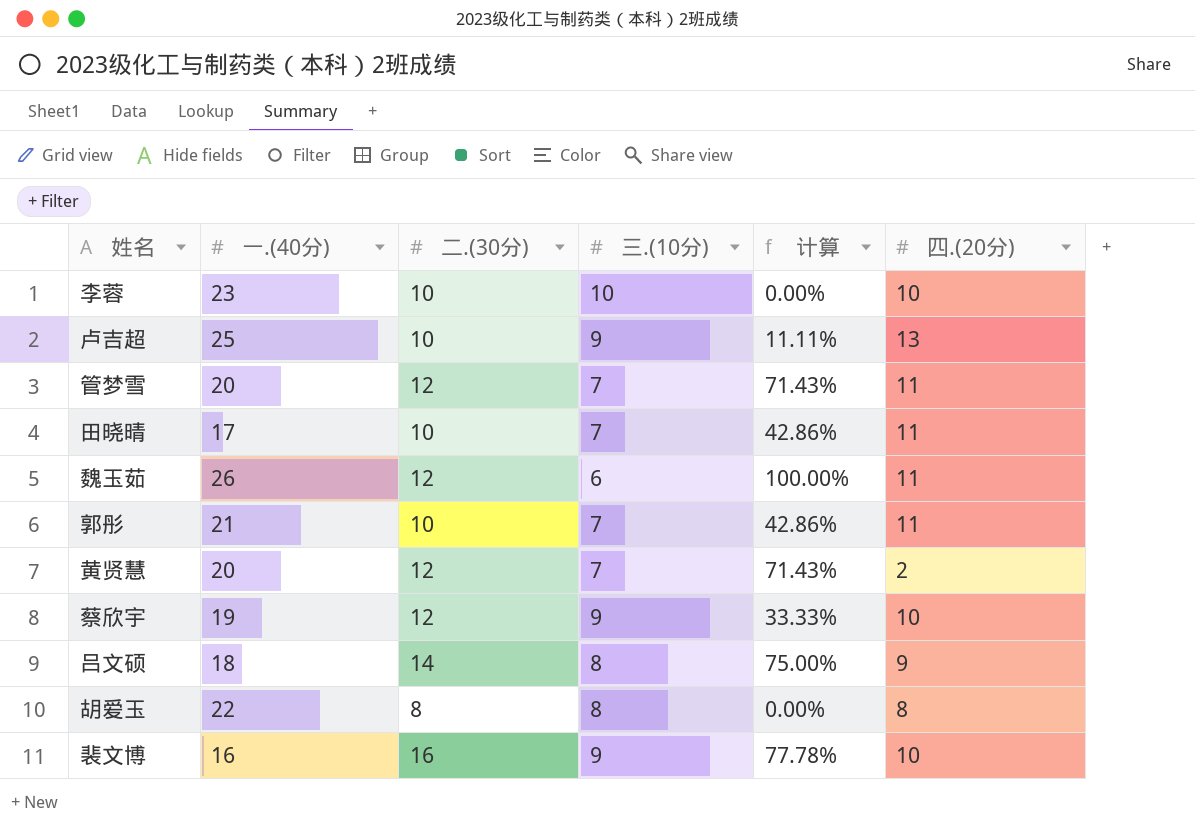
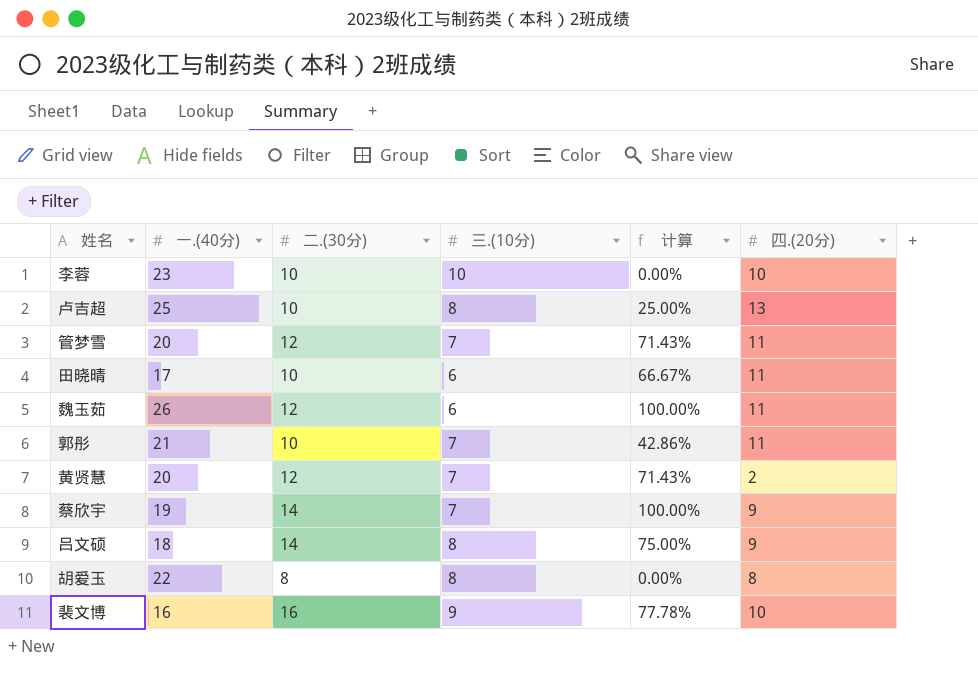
卢吉超 | 三.(10分): 9 -> 8
卢吉超 | 计算: 11.11% -> 25.00%
田晓晴 | 三.(10分): 7 -> 6
田晓晴 | 计算: 42.86% -> 66.67%
蔡欣宇 | 二.(30分): 12 -> 14
蔡欣宇 | 三.(10分): 9 -> 7
蔡欣宇 | 计算: 33.33% -> 100.00%
蔡欣宇 | 四.(20分): 10 -> 9

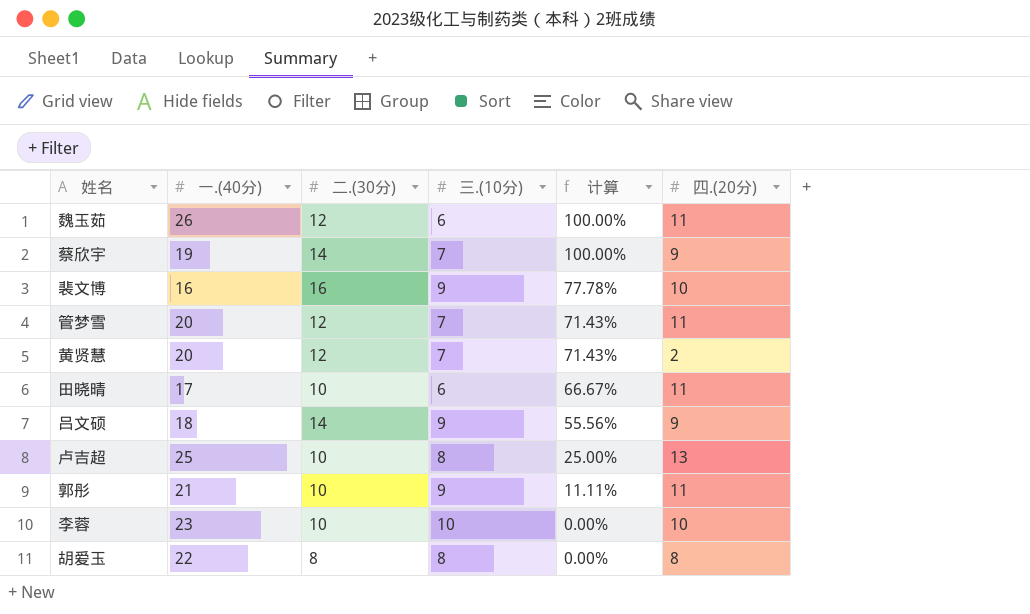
row order: none -> 计算 descending
吕文硕 | 三.(10分): 8 -> 9
吕文硕 | 计算: 75.00% -> 55.56%
郭彤 | 三.(10分): 7 -> 9
郭彤 | 计算: 42.86% -> 11.11%

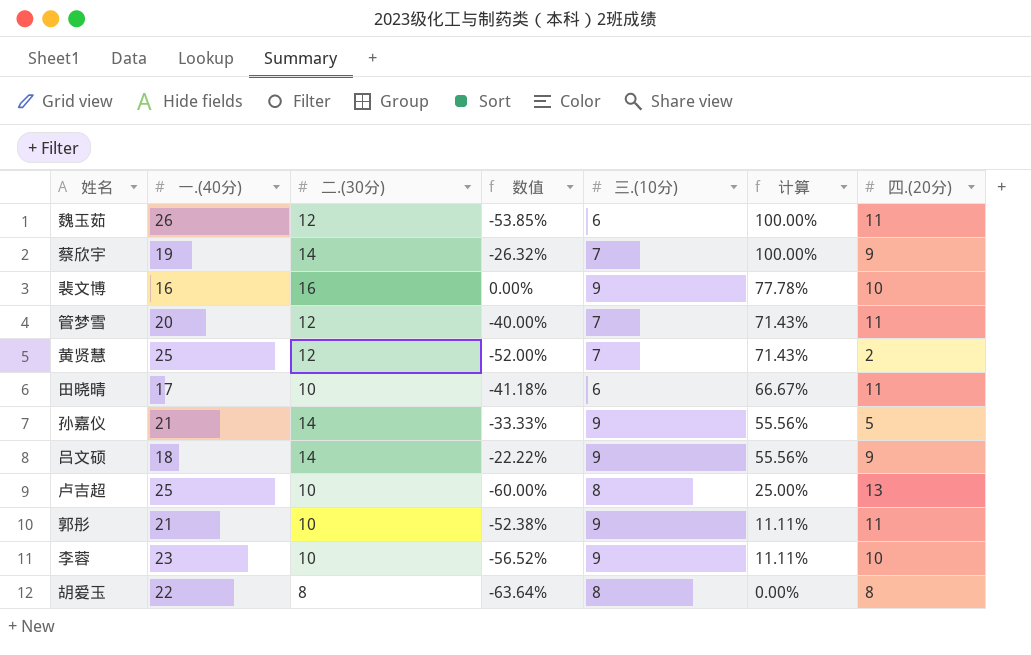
column 数值 | formula: none -> ([二.(30分)] - [一.(40分)]) / [一.(40分)]
黄贤慧 | 一.(40分): 20 -> 25
row 孙嘉仪: none -> 21 | 14 | -33.33% | 9 | 55.56% | 5
李蓉 | 三.(10分): 10 -> 9
李蓉 | 计算: 0.00% -> 11.11%

